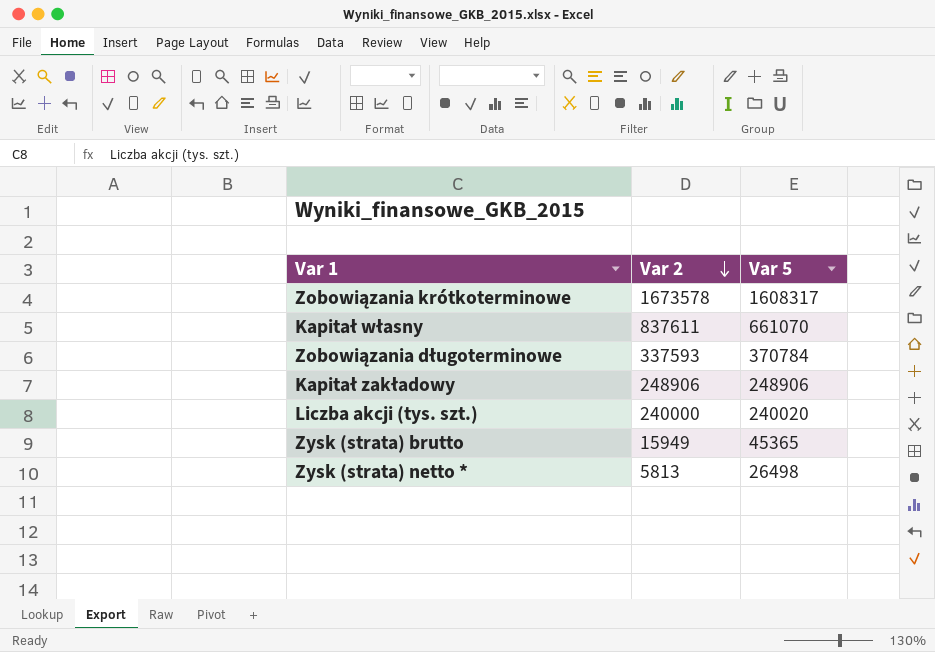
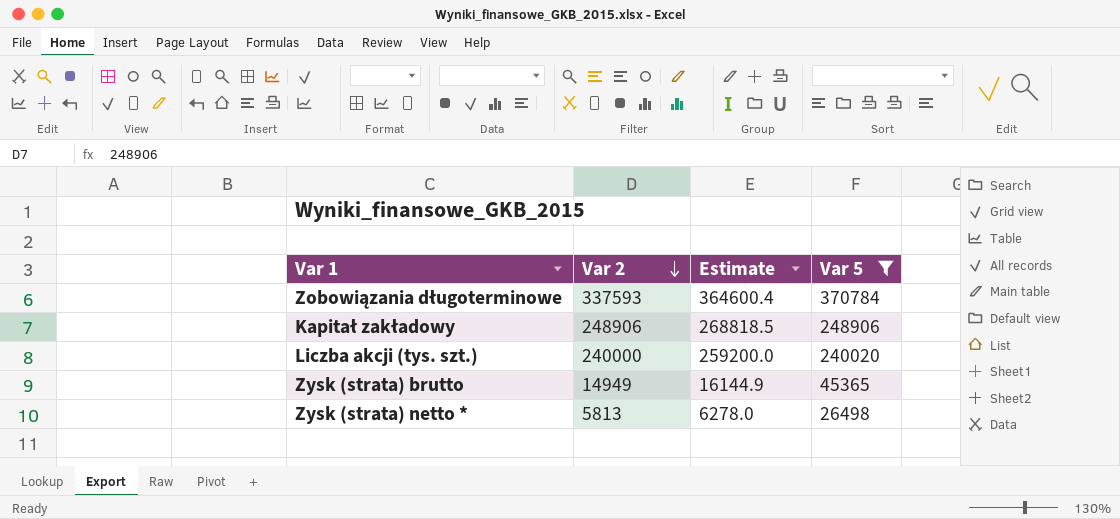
filter: none -> Var 5 <= 370784
column Estimate | formula: none -> [Var 2] * 1.08
Zysk (strata) brutto | Var 2: 15949 -> 14949

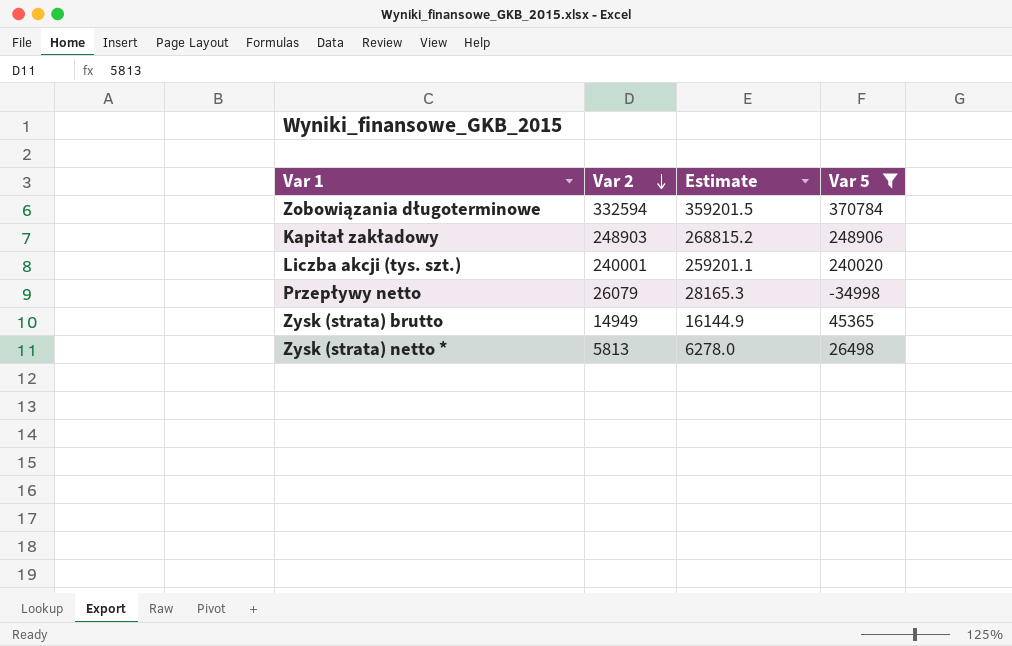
Zobowiązania długoterminowe | Var 2: 337593 -> 332594
Zobowiązania długoterminowe | Estimate: 364600.4 -> 359201.5
Kapitał zakładowy | Var 2: 248906 -> 248903
Kapitał zakładowy | Estimate: 268818.5 -> 268815.2
Liczba akcji (tys. szt.) | Var 2: 240000 -> 240001
Liczba akcji (tys. szt.) | Estimate: 259200.0 -> 259201.1
row Przepływy netto: none -> 26079 | 28165.3 | -34998

